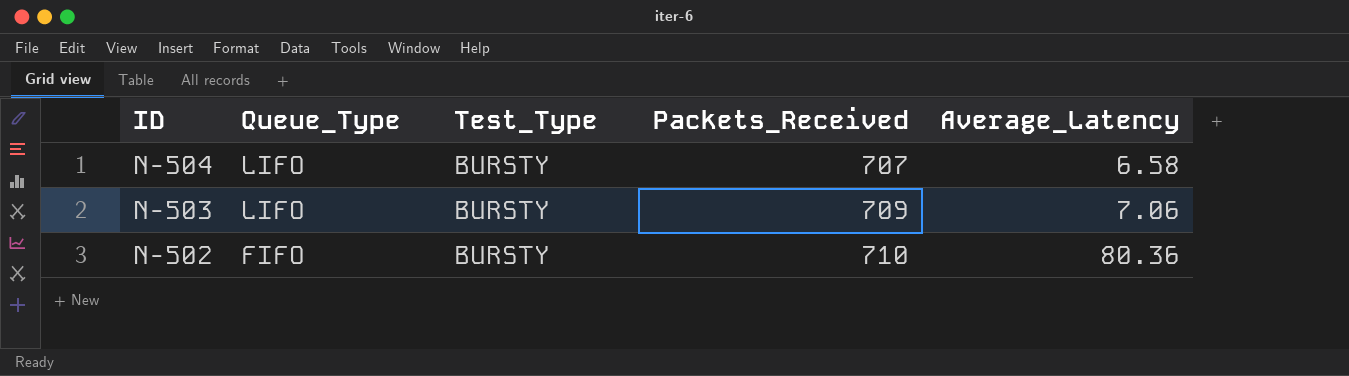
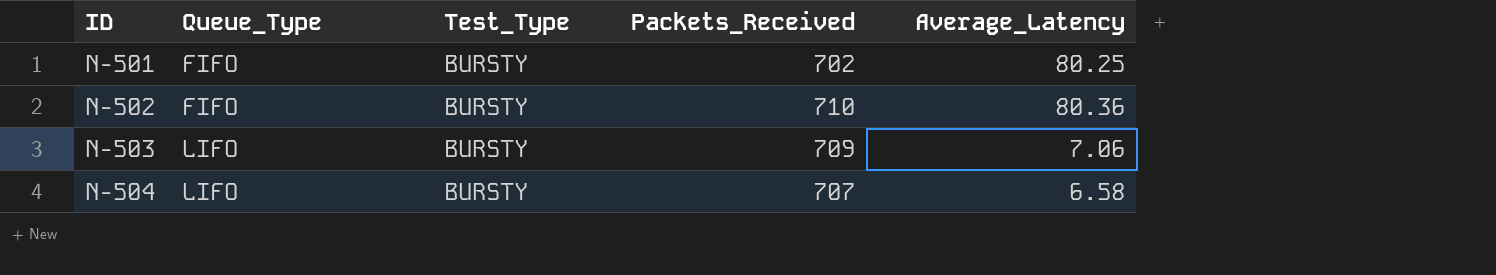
row order: ID descending -> ID ascending
row N-501: none -> FIFO | BURSTY | 702 | 80.25

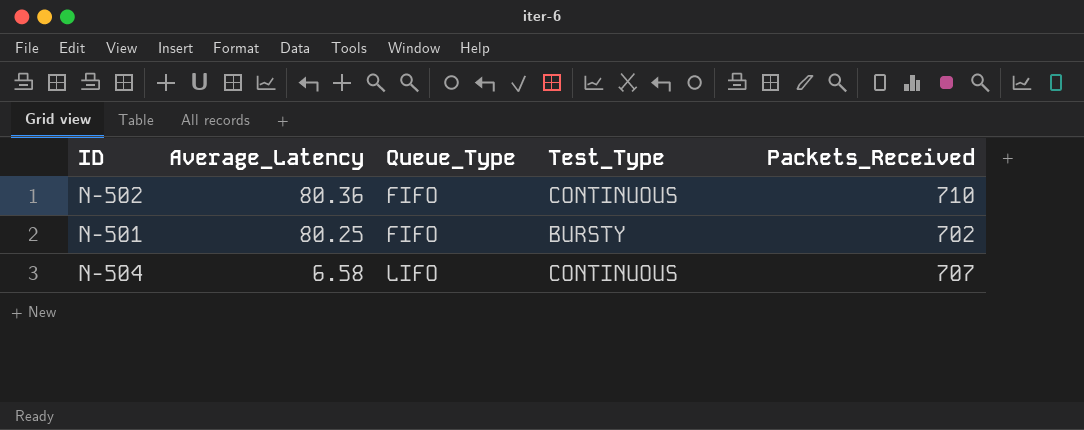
row order: ID ascending -> Average_Latency descending
column Average_Latency | position: 5 -> 2
row N-503: LIFO | BURSTY | 709 | 7.06 -> none
N-502 | Test_Type: BURSTY -> CONTINUOUS
N-504 | Test_Type: BURSTY -> CONTINUOUS

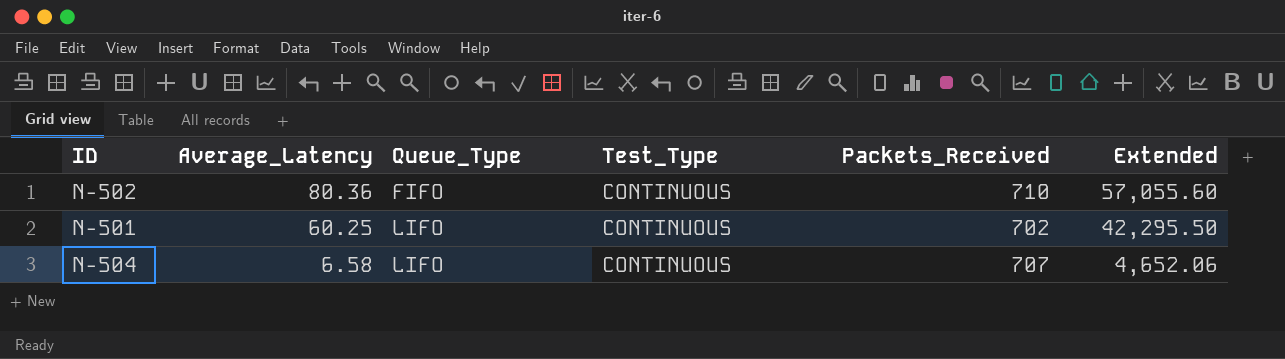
column Extended | formula: none -> [Average_Latency] * [Packets_Received]
N-501 | Average_Latency: 80.25 -> 60.25
N-501 | Queue_Type: FIFO -> LIFO
N-501 | Test_Type: BURSTY -> CONTINUOUS

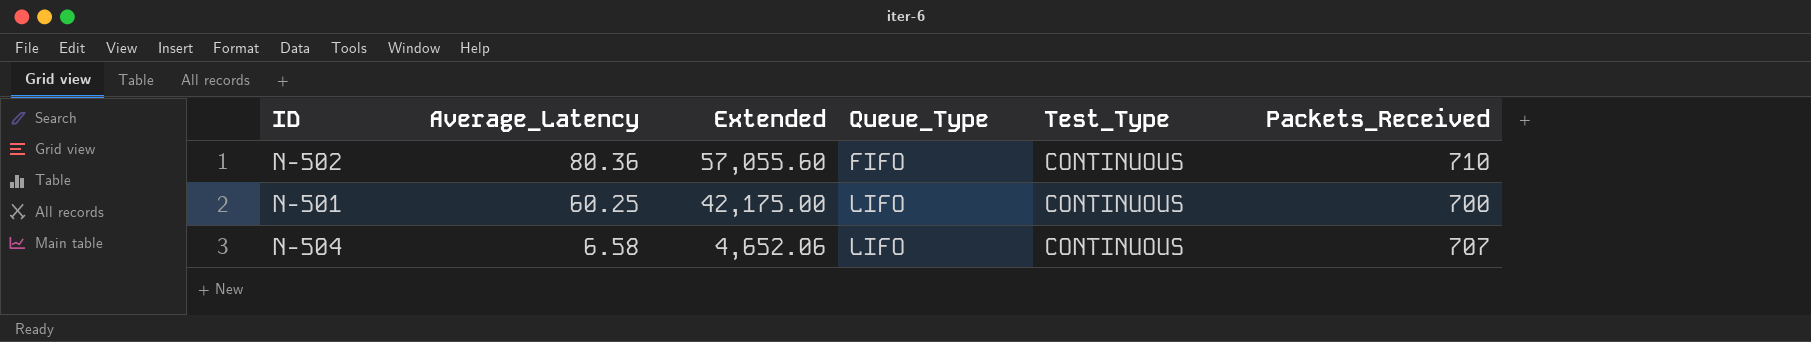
column Extended | position: 6 -> 3
N-501 | Extended: 42,295.50 -> 42,175.00
N-501 | Packets_Received: 702 -> 700

